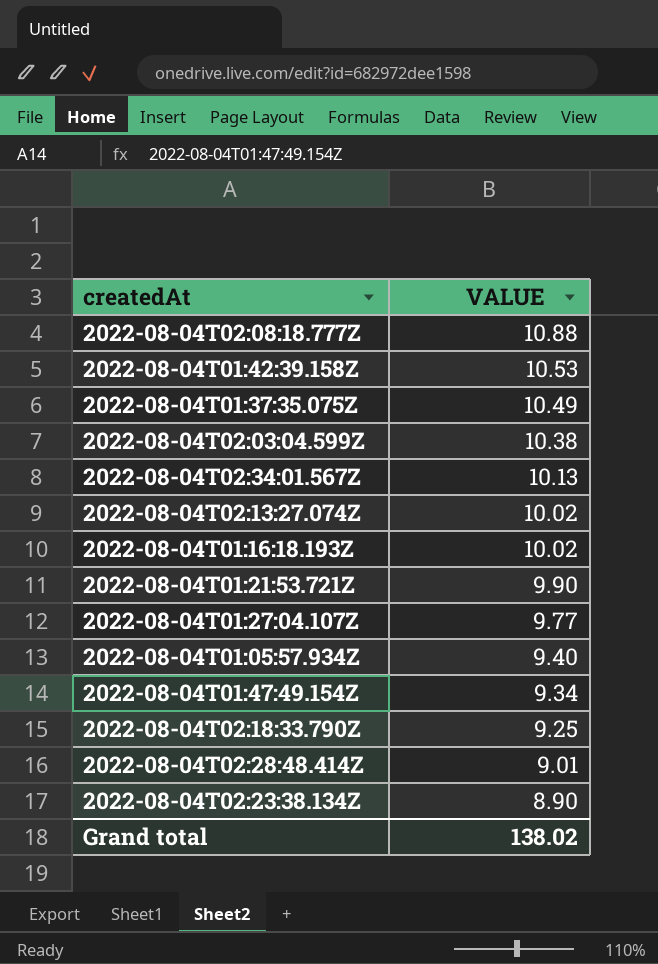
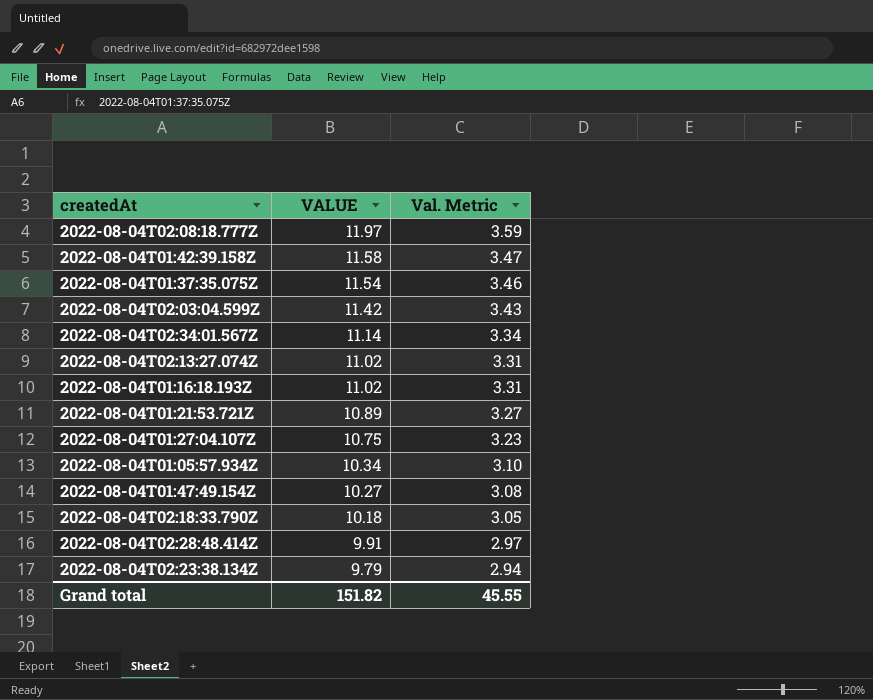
column Val. Metric | formula: none -> [VALUE] * 0.3
2022-08-04T02:08:18.777Z | VALUE: 10.88 -> 11.97
2022-08-04T01:42:39.158Z | VALUE: 10.53 -> 11.58
2022-08-04T01:37:35.075Z | VALUE: 10.49 -> 11.54
2022-08-04T02:03:04.599Z | VALUE: 10.38 -> 11.42
2022-08-04T02:34:01.567Z | VALUE: 10.13 -> 11.14
2022-08-04T02:13:27.074Z | VALUE: 10.02 -> 11.02
2022-08-04T01:16:18.193Z | VALUE: 10.02 -> 11.02
2022-08-04T01:21:53.721Z | VALUE: 9.90 -> 10.89
2022-08-04T01:27:04.107Z | VALUE: 9.77 -> 10.75
2022-08-04T01:05:57.934Z | VALUE: 9.40 -> 10.34
2022-08-04T01:47:49.154Z | VALUE: 9.34 -> 10.27
2022-08-04T02:18:33.790Z | VALUE: 9.25 -> 10.18
2022-08-04T02:28:48.414Z | VALUE: 9.01 -> 9.91
2022-08-04T02:23:38.134Z | VALUE: 8.90 -> 9.79
Grand total | VALUE: 138.02 -> 151.82

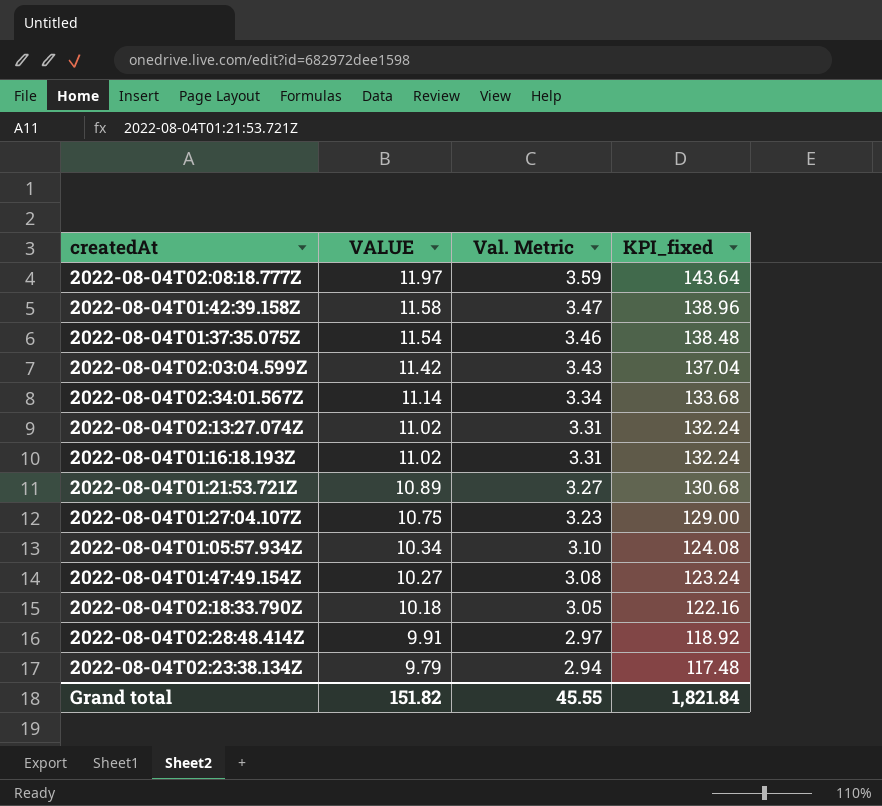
column KPI_fixed | formula: none -> [VALUE] * 12

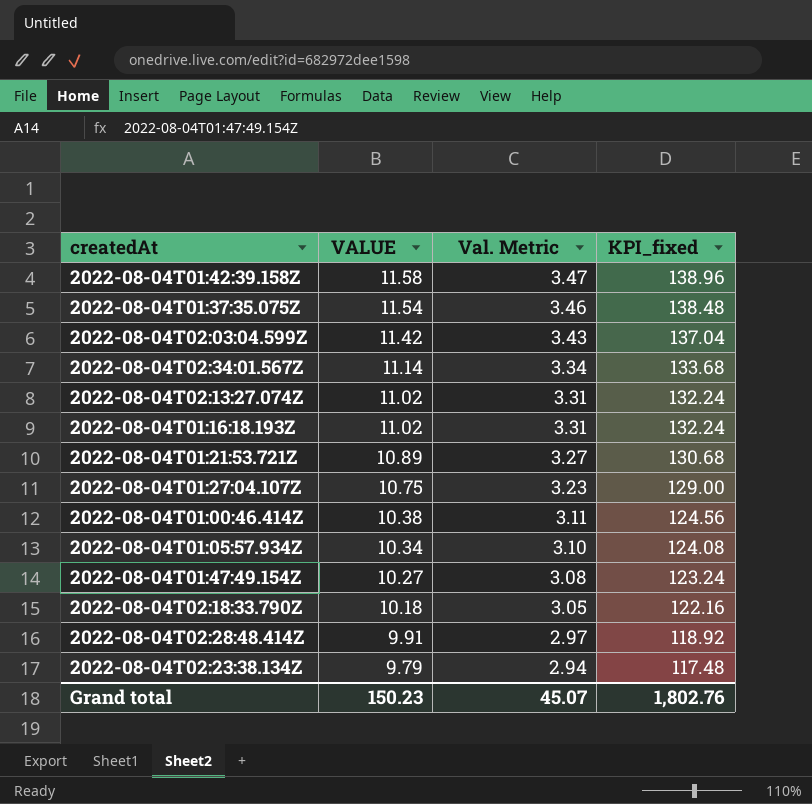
row 2022-08-04T02:08:18.777Z: 11.97 | 3.59 | 143.64 -> none
row 2022-08-04T01:00:46.414Z: none -> 10.38 | 3.11 | 124.56
Grand total | VALUE: 151.82 -> 150.23
Grand total | Val. Metric: 45.55 -> 45.07
Grand total | KPI_fixed: 1,821.84 -> 1,802.76

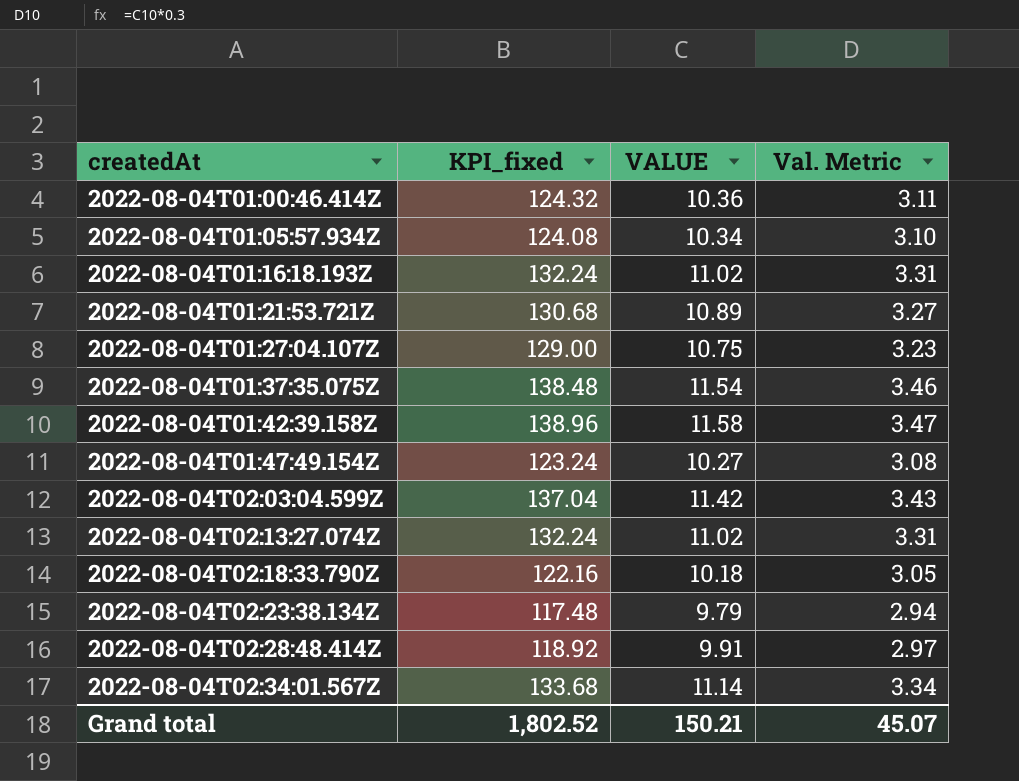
row order: VALUE descending -> createdAt ascending
column KPI_fixed | position: 4 -> 2
2022-08-04T01:00:46.414Z | KPI_fixed: 124.56 -> 124.32
2022-08-04T01:00:46.414Z | VALUE: 10.38 -> 10.36
Grand total | KPI_fixed: 1,802.76 -> 1,802.52
Grand total | VALUE: 150.23 -> 150.21

